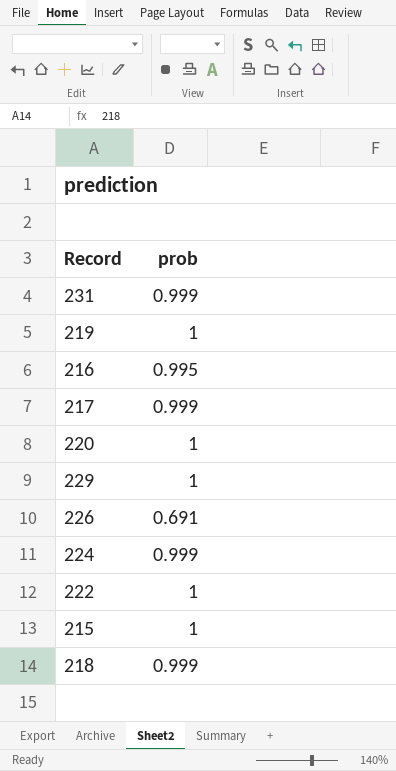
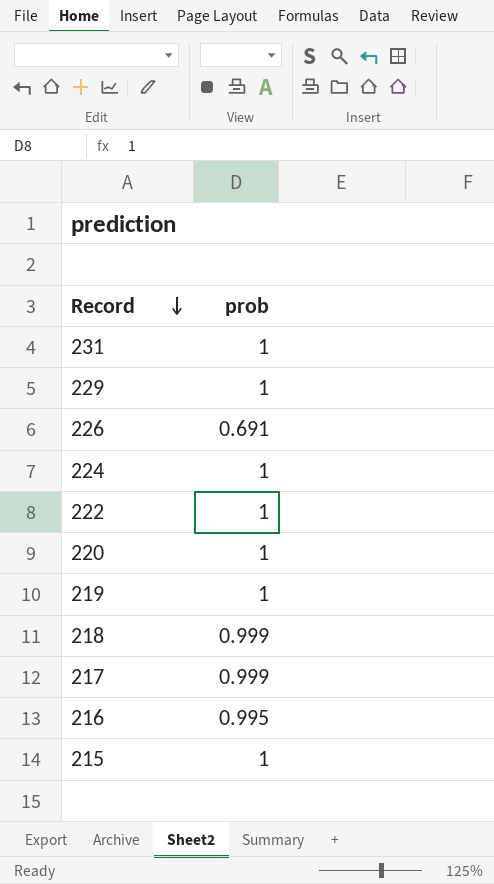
row order: none -> Record descending
231 | prob: 0.999 -> 1
224 | prob: 0.999 -> 1

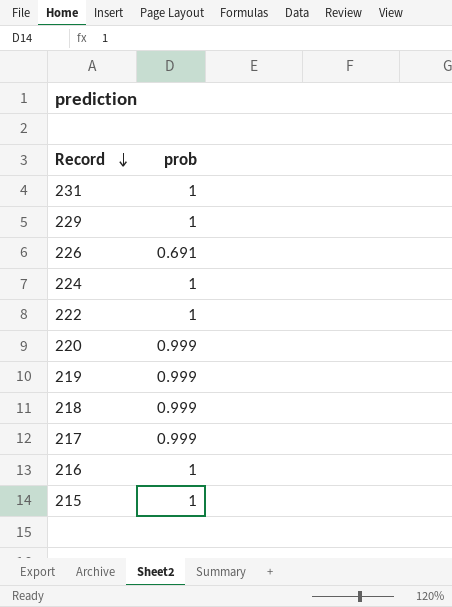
220 | prob: 1 -> 0.999
219 | prob: 1 -> 0.999
216 | prob: 0.995 -> 1

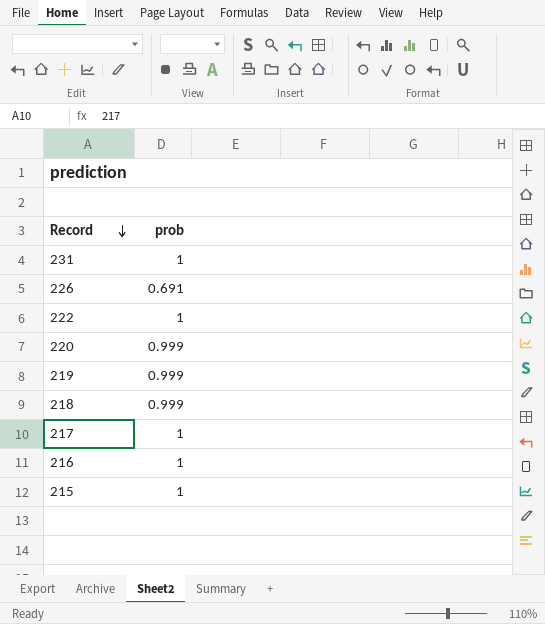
row 229: 1 -> none
row 224: 1 -> none
217 | prob: 0.999 -> 1

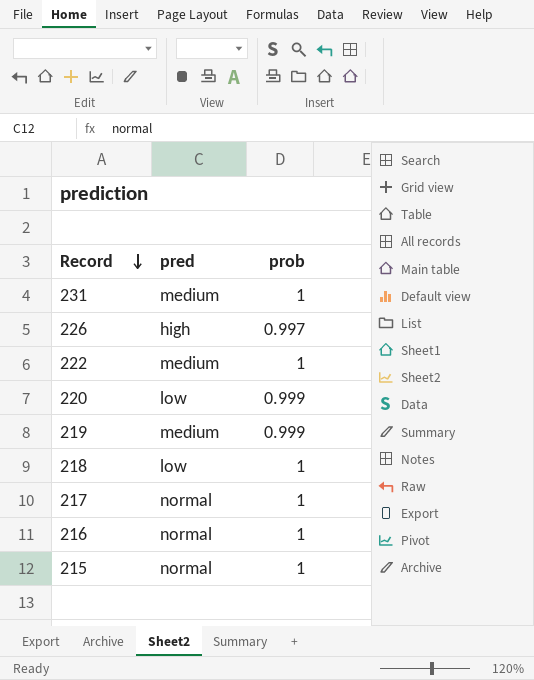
column pred | position: none -> 2
226 | prob: 0.691 -> 0.997
218 | prob: 0.999 -> 1

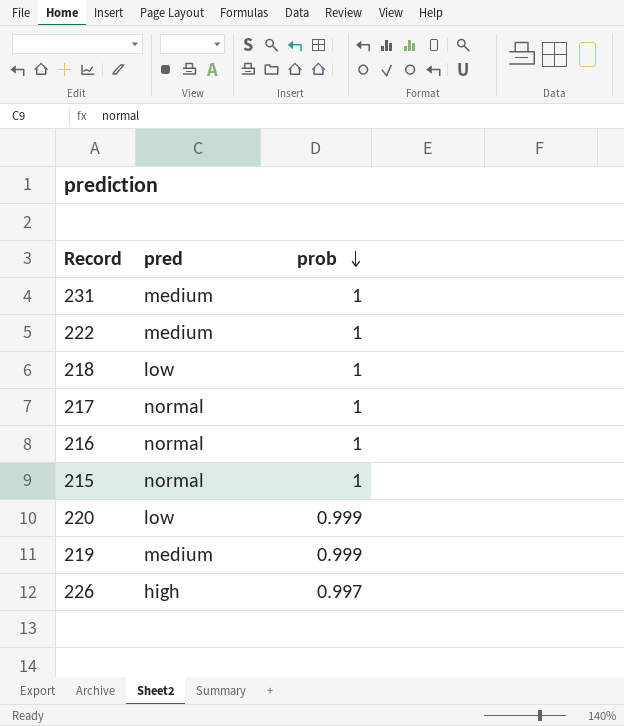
row order: Record descending -> prob descending

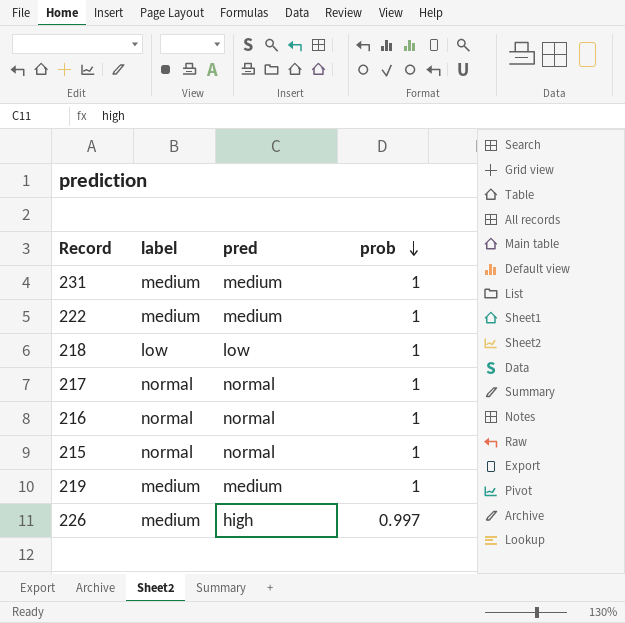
column label | position: none -> 2
row 220: low | 0.999 -> none
219 | prob: 0.999 -> 1

